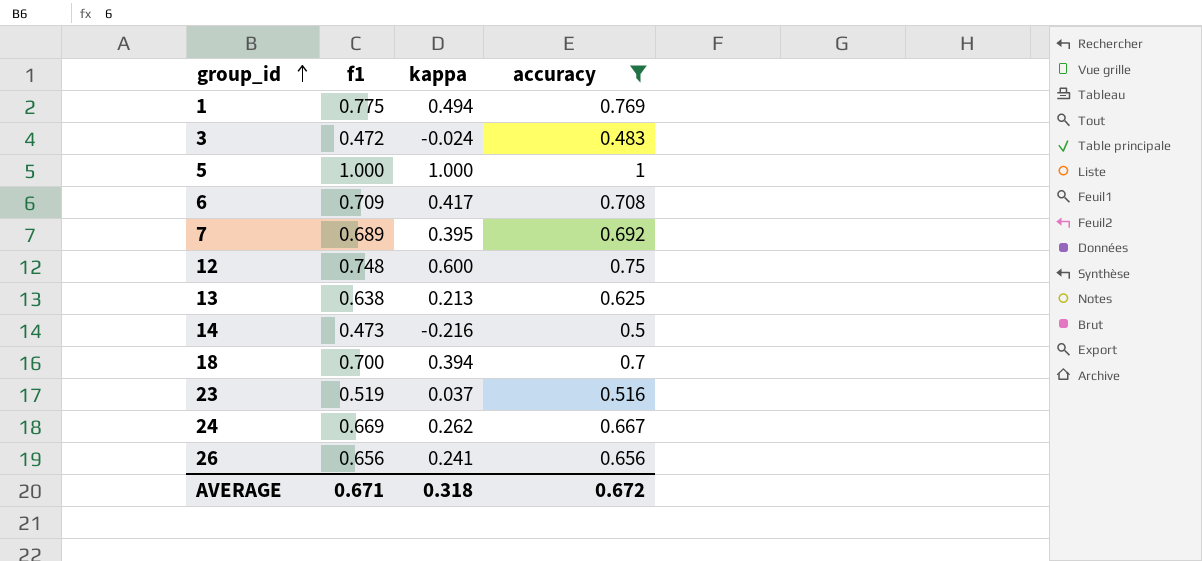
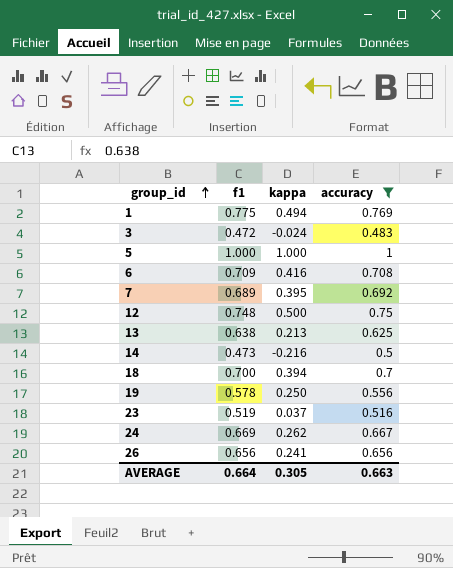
6 | kappa: 0.417 -> 0.416
12 | kappa: 0.600 -> 0.500
row 19: none -> 0.578 | 0.250 | 0.556
AVERAGE | f1: 0.671 -> 0.664
AVERAGE | kappa: 0.318 -> 0.305
AVERAGE | accuracy: 0.672 -> 0.663

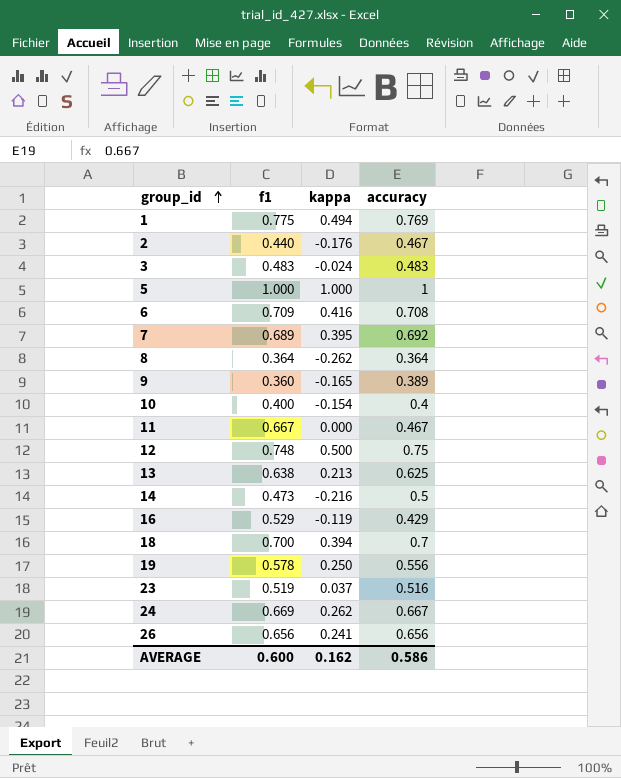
filter: accuracy >= 0.483 -> none
3 | f1: 0.472 -> 0.483
AVERAGE | f1: 0.664 -> 0.600
AVERAGE | kappa: 0.305 -> 0.162
AVERAGE | accuracy: 0.663 -> 0.586

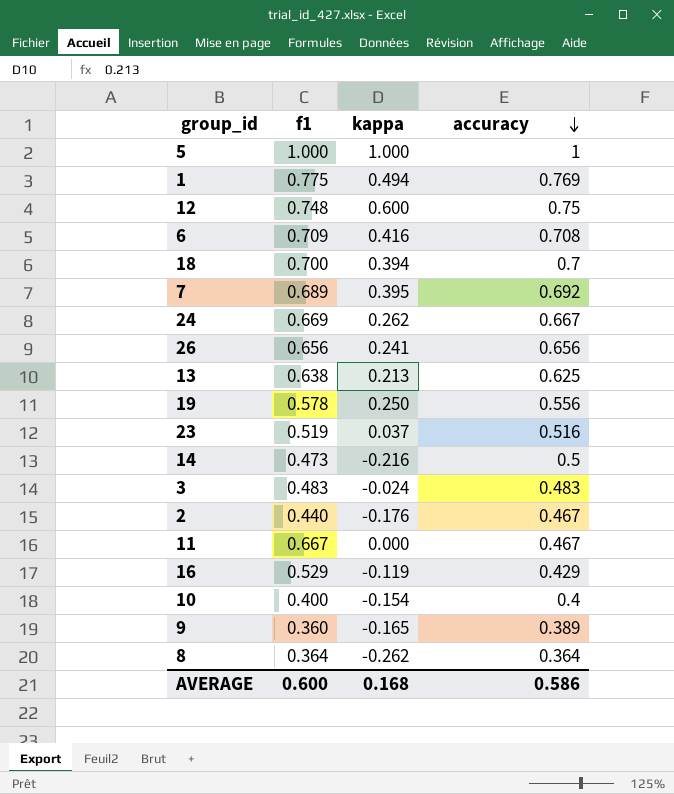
row order: group_id ascending -> accuracy descending
12 | kappa: 0.500 -> 0.600
AVERAGE | kappa: 0.162 -> 0.168

